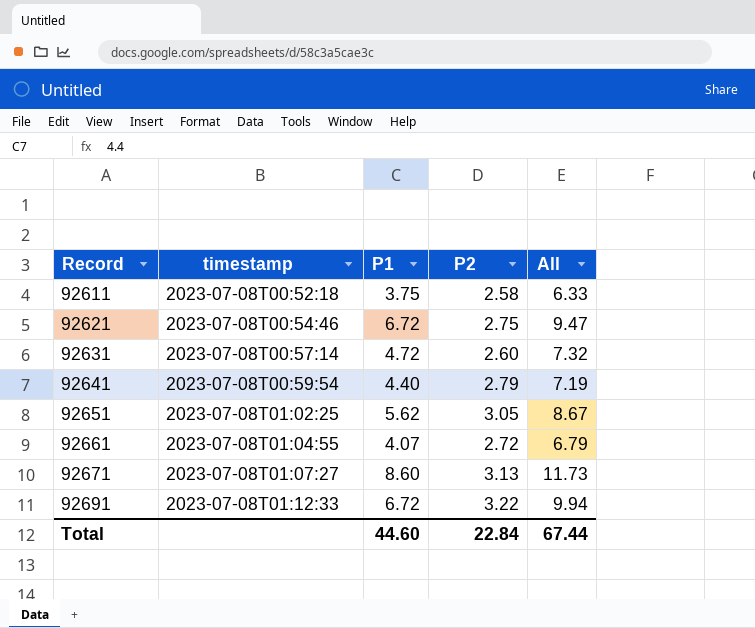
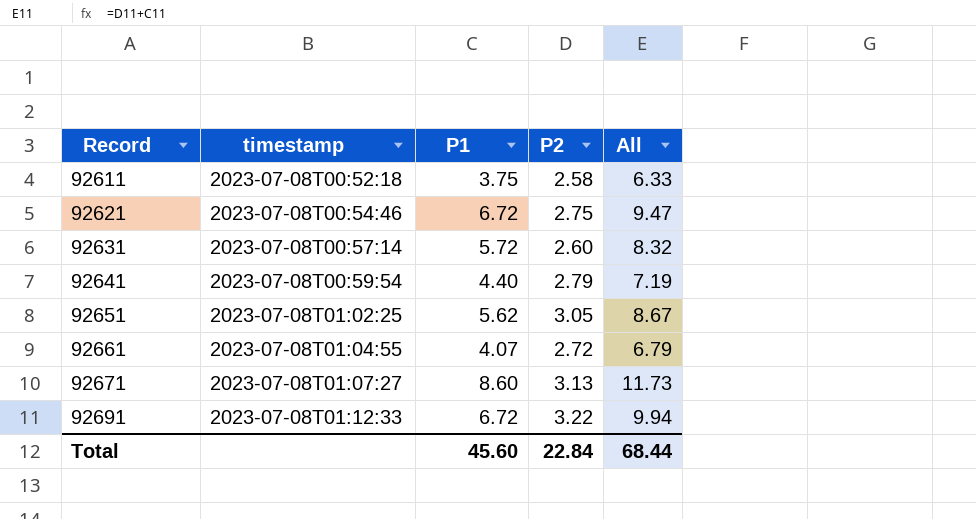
92631 | P1: 4.72 -> 5.72
92631 | All: 7.32 -> 8.32
Total | P1: 44.60 -> 45.60
Total | All: 67.44 -> 68.44

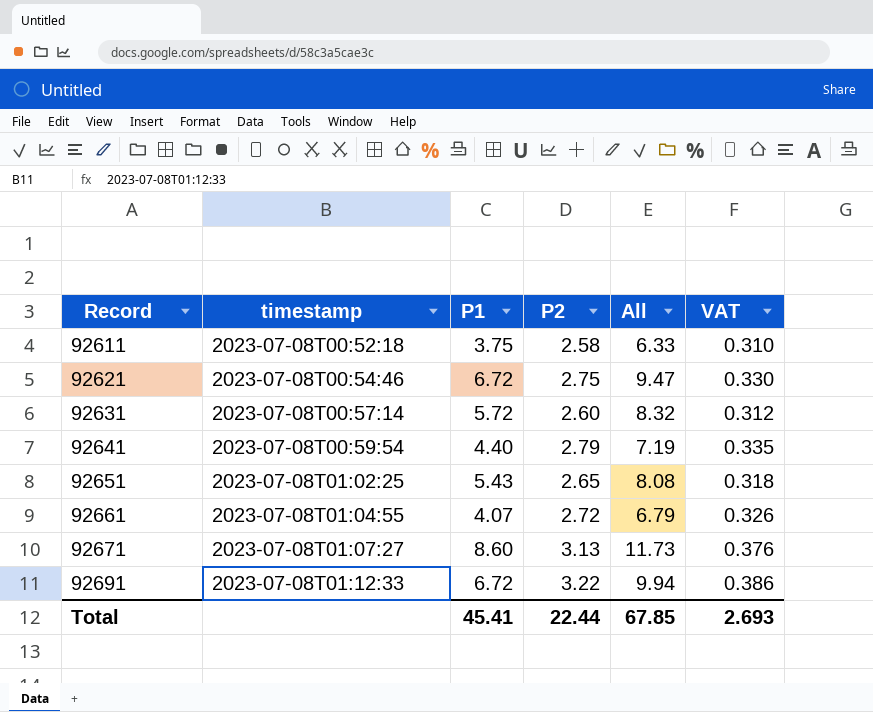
column VAT | formula: none -> [P2] * 0.12
92651 | P1: 5.62 -> 5.43
92651 | P2: 3.05 -> 2.65
92651 | All: 8.67 -> 8.08
Total | P1: 45.60 -> 45.41
Total | P2: 22.84 -> 22.44
Total | All: 68.44 -> 67.85

